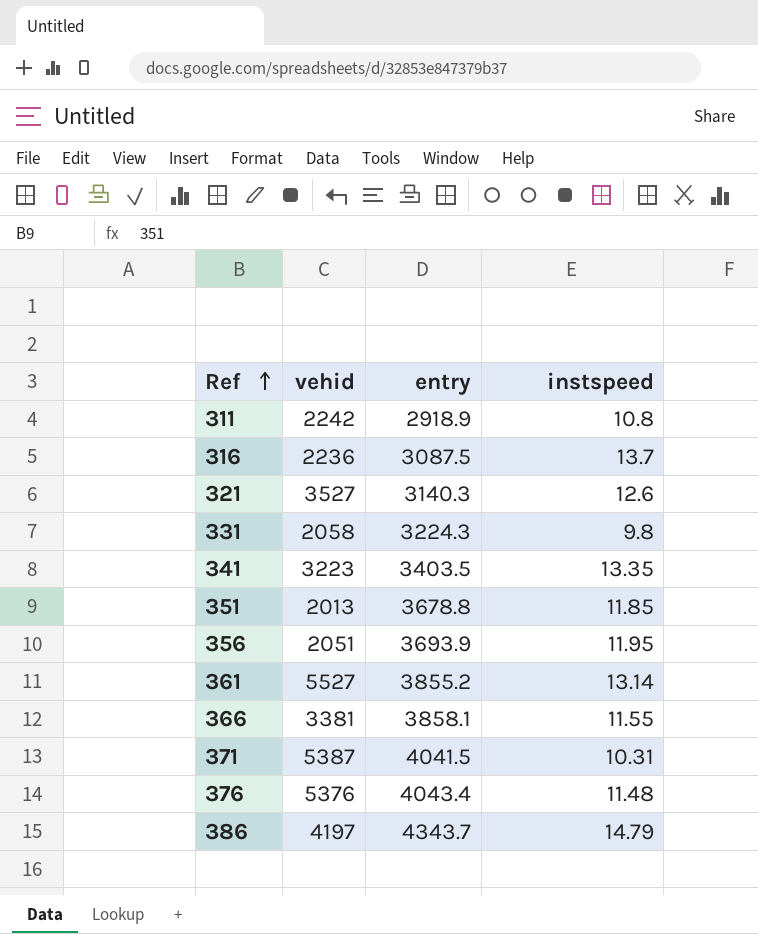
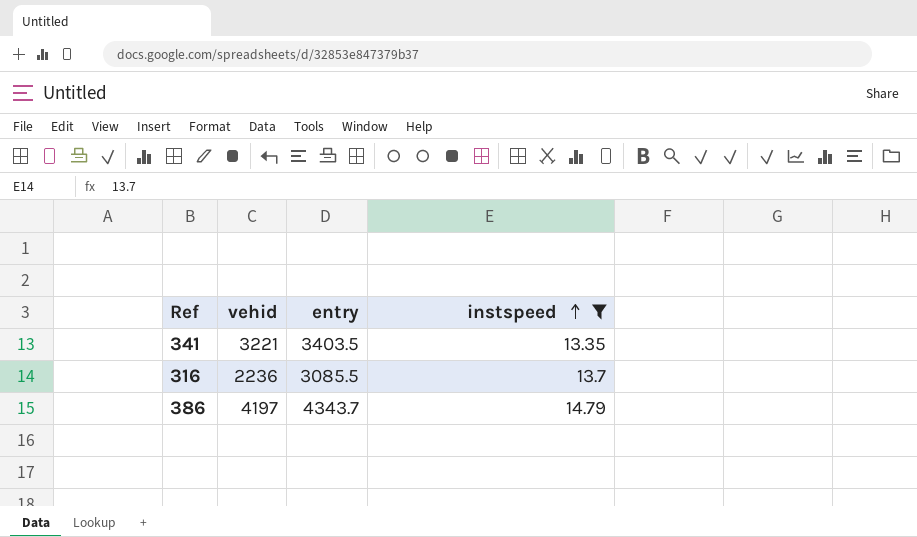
filter: none -> instspeed >= 13.35
row order: Ref ascending -> instspeed ascending
341 | vehid: 3223 -> 3221
316 | entry: 3087.5 -> 3085.5

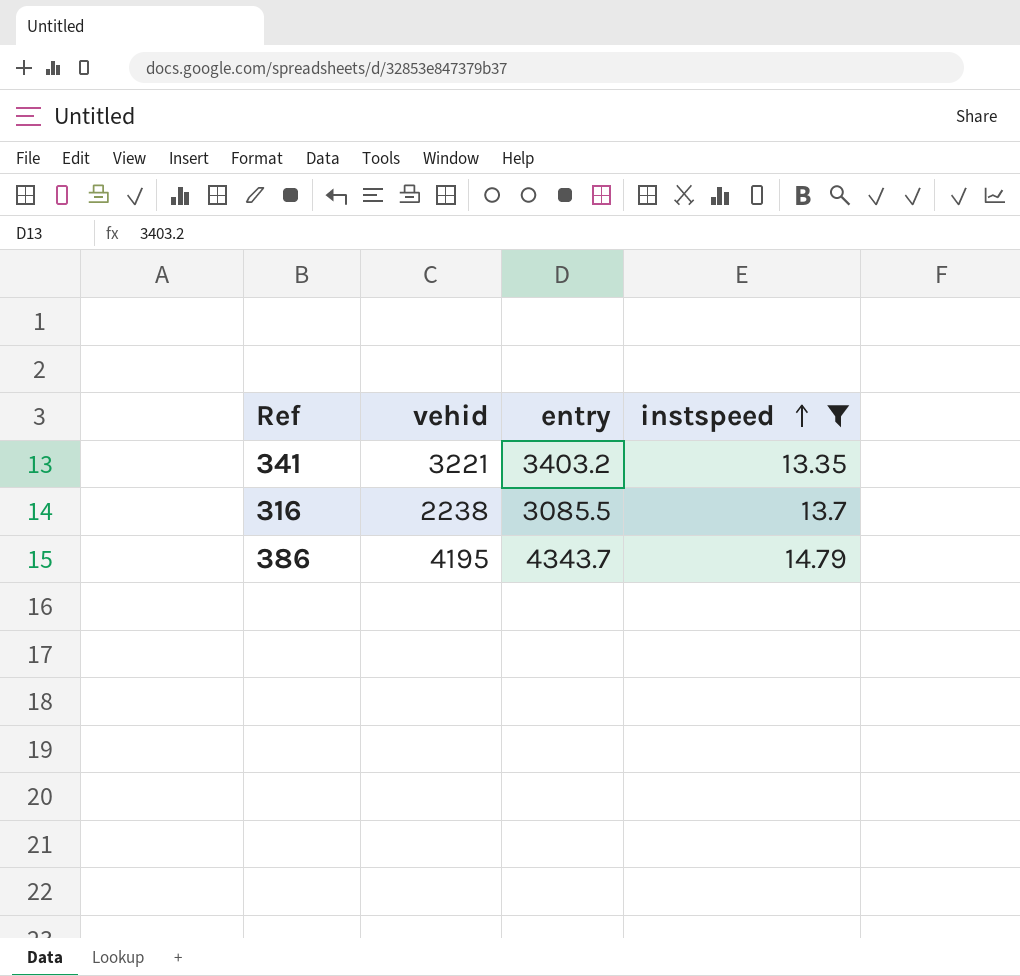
341 | entry: 3403.5 -> 3403.2
316 | vehid: 2236 -> 2238
386 | vehid: 4197 -> 4195

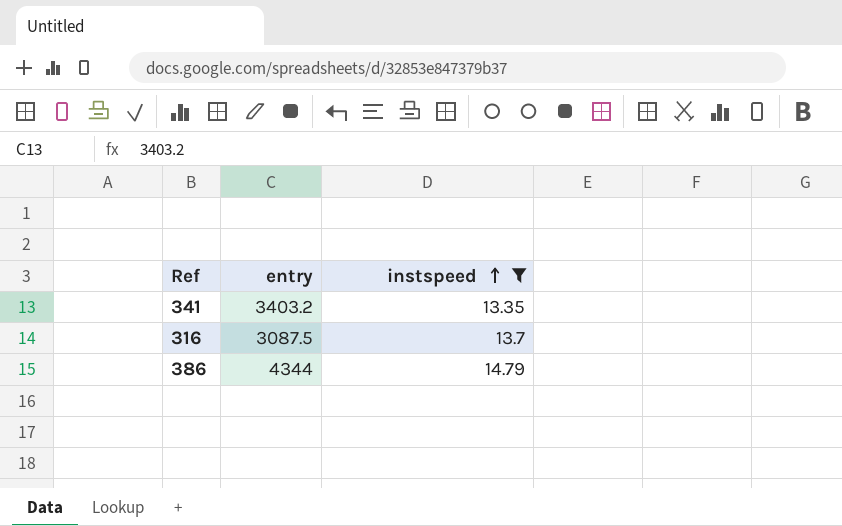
column vehid | position: 2 -> none
316 | entry: 3085.5 -> 3087.5
386 | entry: 4343.7 -> 4344

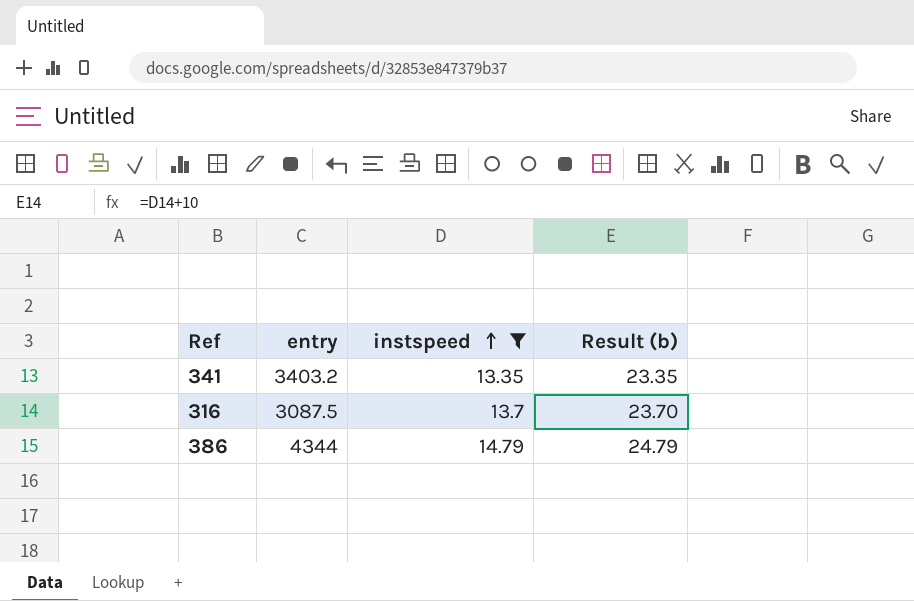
column Result (b) | formula: none -> [instspeed] + 10

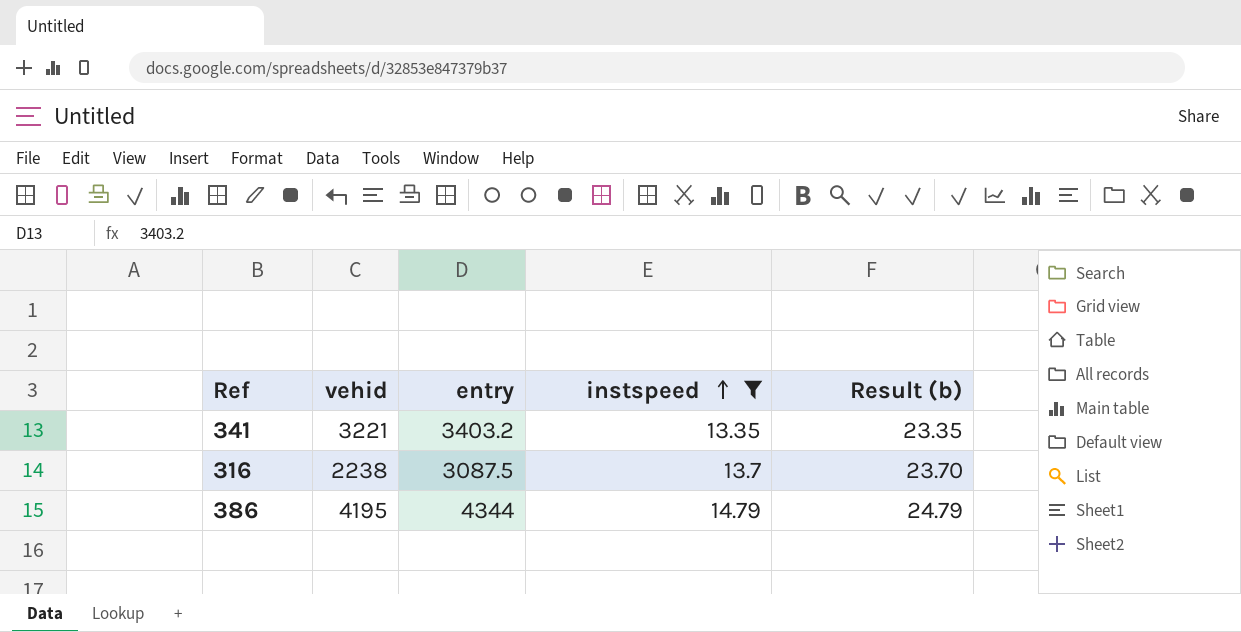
column vehid | position: none -> 2

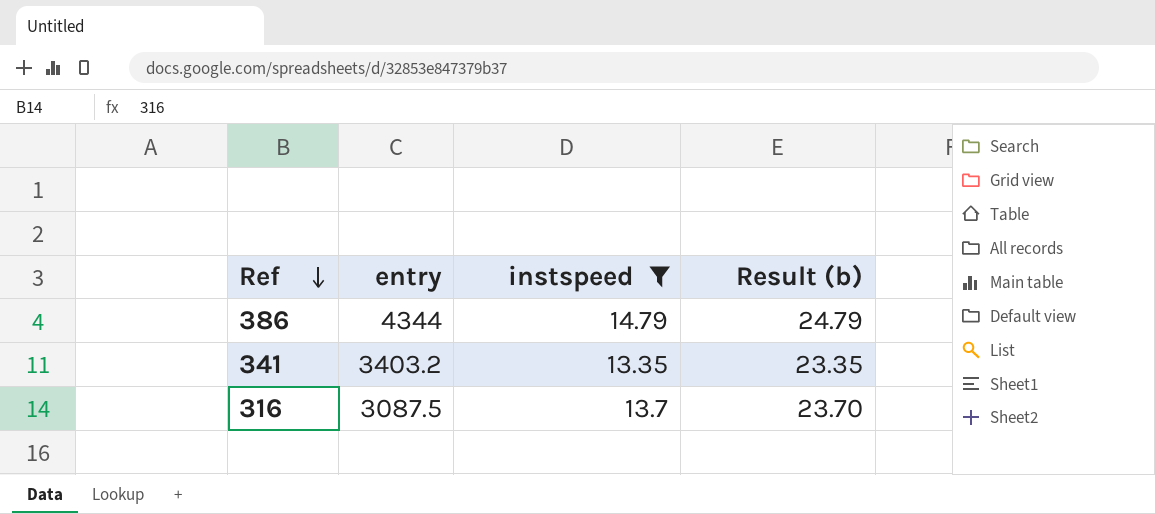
row order: instspeed ascending -> Ref descending
column vehid | position: 2 -> none

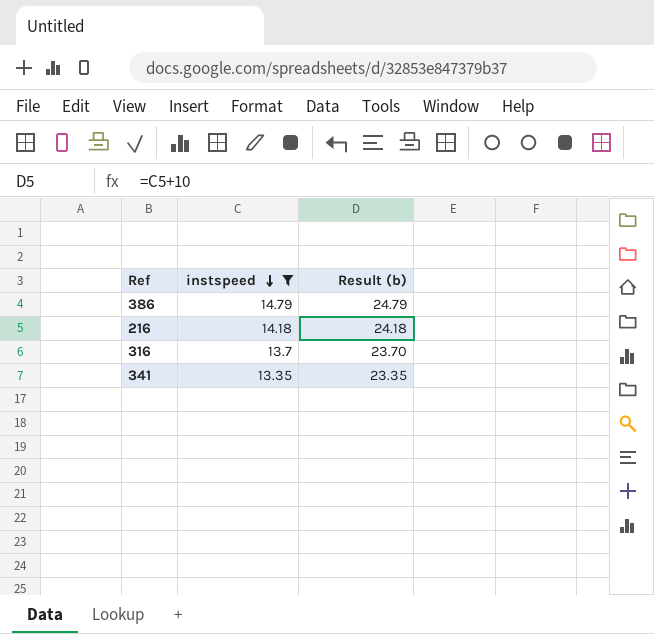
row order: Ref descending -> instspeed descending
column entry | position: 2 -> none
row 216: none -> 14.18 | 24.18

